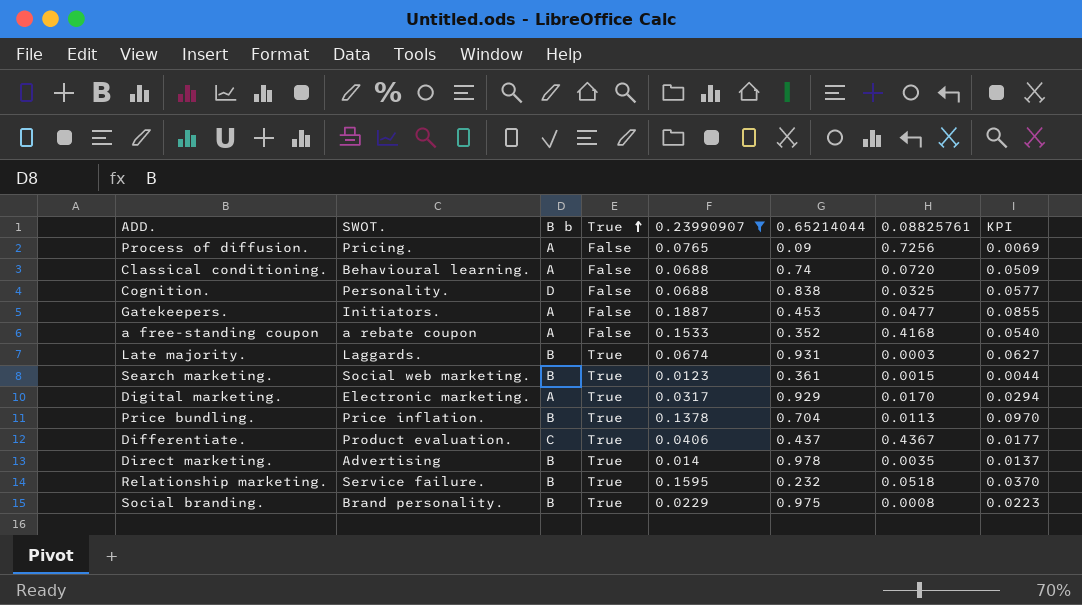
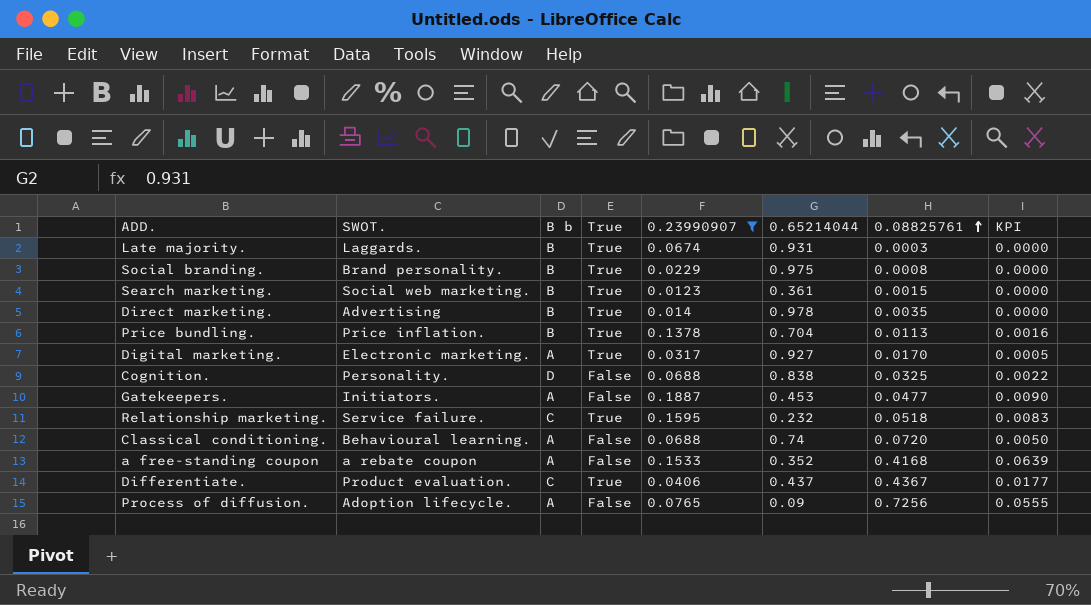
row order: True ascending -> 0.08825761 ascending
column KPI | formula: [0.23990907] * [0.65214044] -> [0.23990907] * [0.08825761]
Digital marketing. | 0.65214044: 0.929 -> 0.927
Relationship marketing. | B b: B -> C
Process of diffusion. | SWOT.: Pricing. -> Adoption lifecycle.

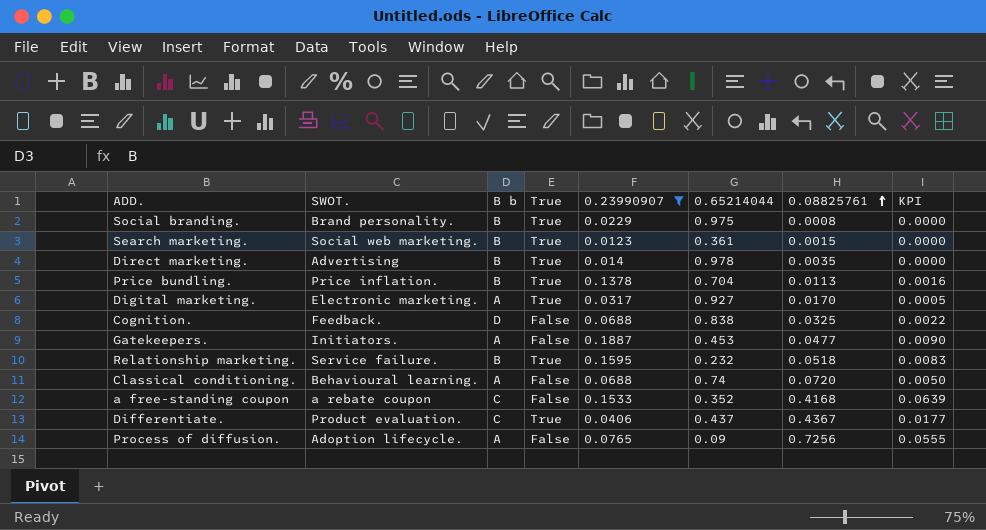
row Late majority.: Laggards. | B | True | 0.0674 | 0.931 | 0.0003 | 0.0000 -> none
Cognition. | SWOT.: Personality. -> Feedback.
Relationship marketing. | B b: C -> B
a free-standing coupon | B b: A -> C

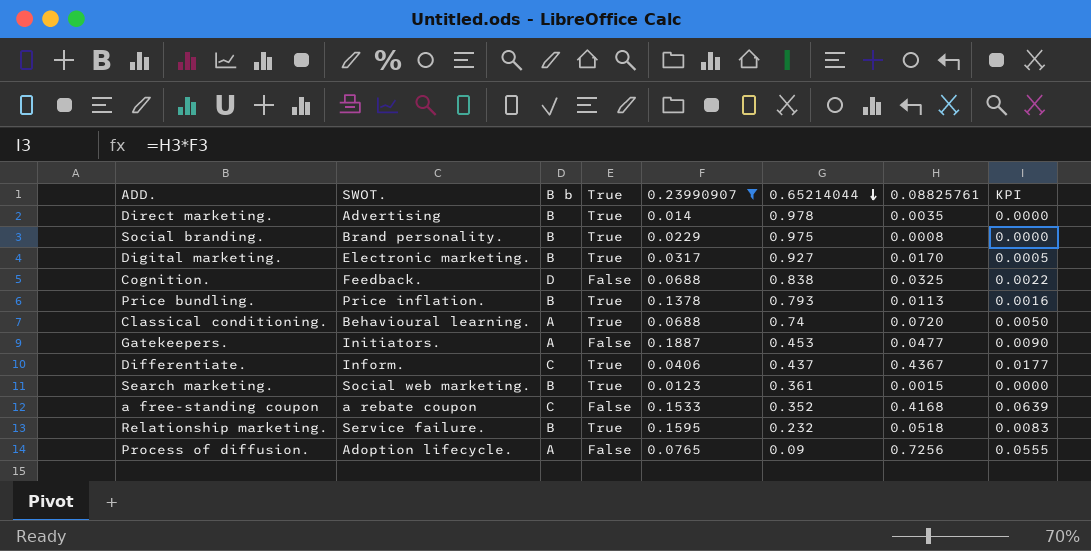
row order: 0.08825761 ascending -> 0.65214044 descending
Digital marketing. | B b: A -> B
Price bundling. | 0.65214044: 0.704 -> 0.793
Classical conditioning. | True: False -> True
Differentiate. | SWOT.: Product evaluation. -> Inform.

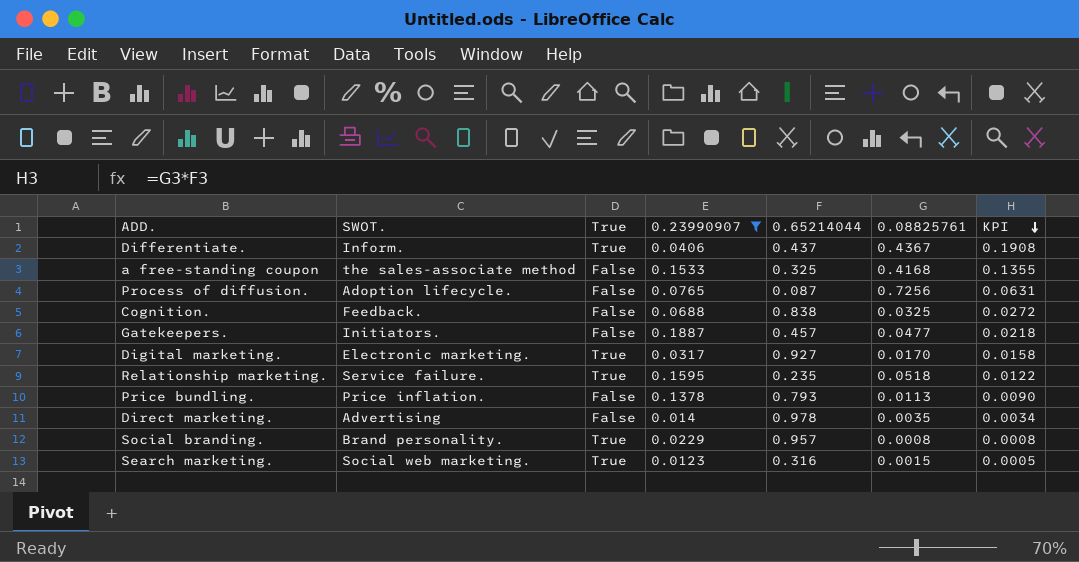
row order: 0.65214044 descending -> KPI descending
column B b | position: 3 -> none
column KPI | formula: [0.23990907] * [0.08825761] -> [0.65214044] * [0.08825761]
row Classical conditioning.: Behavioural learning. | A | True | 0.0688 | 0.74 | 0.0720 | 0.0050 -> none
a free-standing coupon | SWOT.: a rebate coupon -> the sales-associate method
a free-standing coupon | 0.65214044: 0.352 -> 0.325
Process of diffusion. | 0.65214044: 0.09 -> 0.087
Gatekeepers. | 0.65214044: 0.453 -> 0.457
Relationship marketing. | 0.65214044: 0.232 -> 0.235
Price bundling. | True: True -> False
Direct marketing. | True: True -> False
Social branding. | 0.65214044: 0.975 -> 0.957
Search marketing. | 0.65214044: 0.361 -> 0.316

